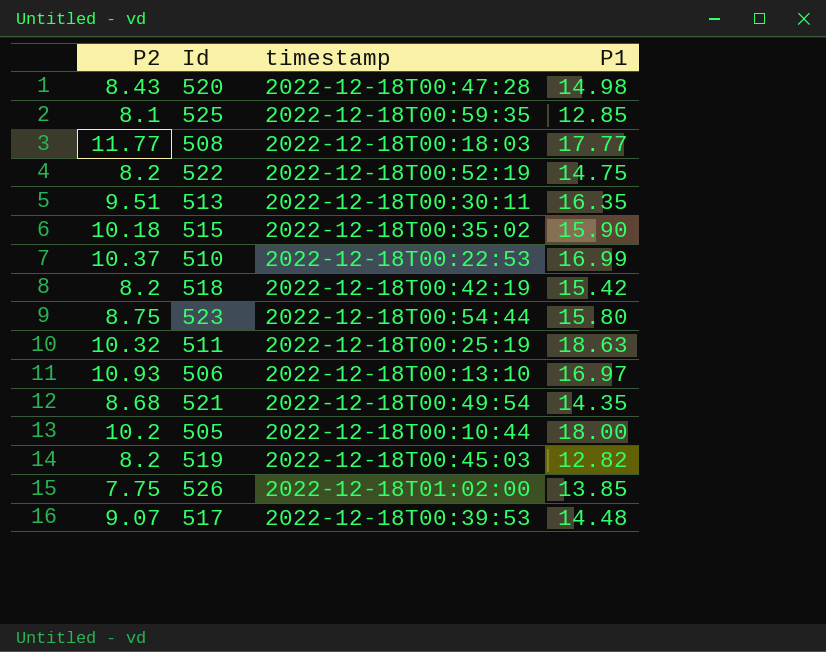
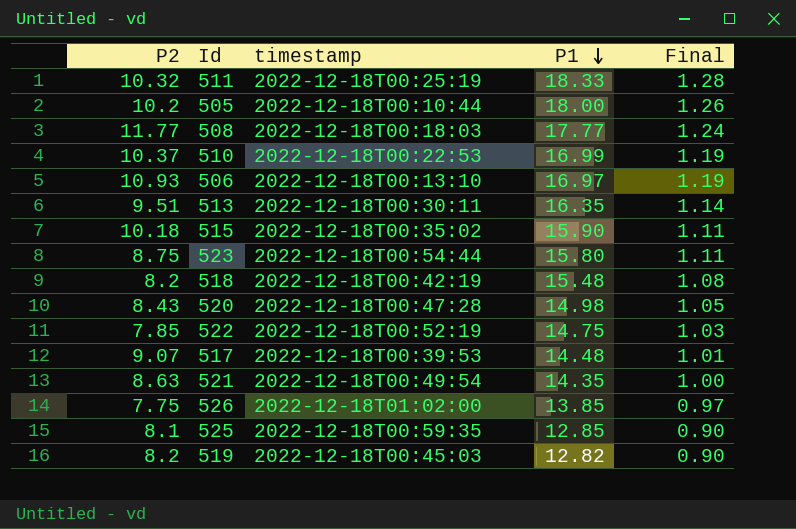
row order: none -> P1 descending
column Final | formula: none -> [P1] * 0.07
511 | P1: 18.63 -> 18.33
518 | P1: 15.42 -> 15.48
522 | P2: 8.2 -> 7.85
521 | P2: 8.68 -> 8.63

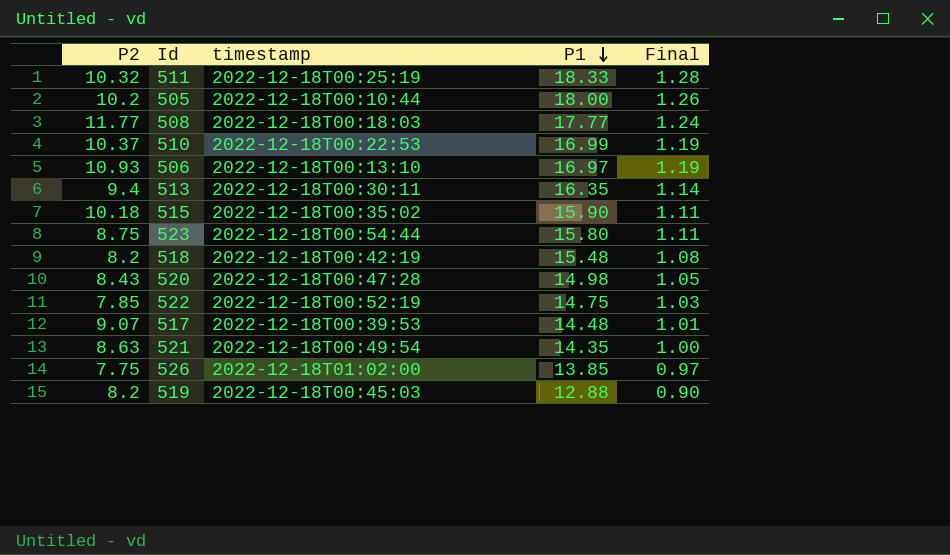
row 525: 8.1 | 2022-12-18T00:59:35 | 12.85 | 0.90 -> none
513 | P2: 9.51 -> 9.4
519 | P1: 12.82 -> 12.88

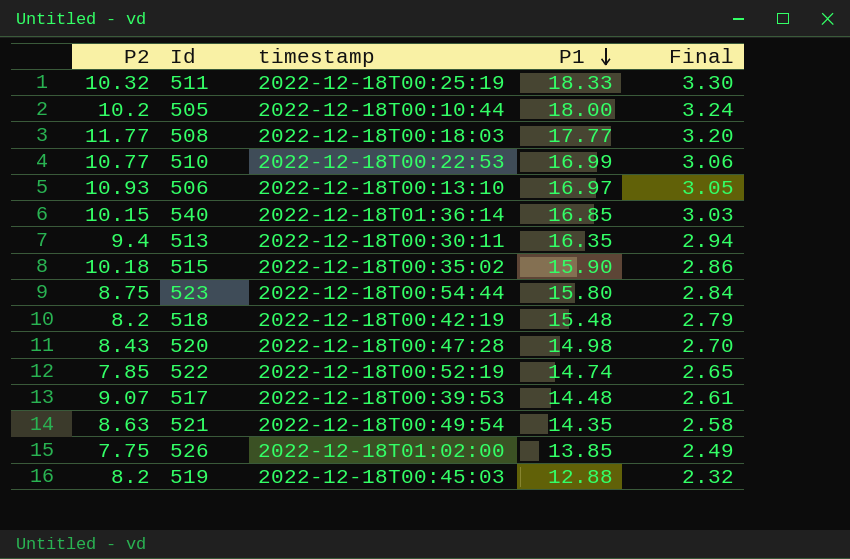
column Final | formula: [P1] * 0.07 -> [P1] * 0.18
510 | P2: 10.37 -> 10.77
row 540: none -> 10.15 | 2022-12-18T01:36:14 | 16.85 | 3.03
522 | P1: 14.75 -> 14.74

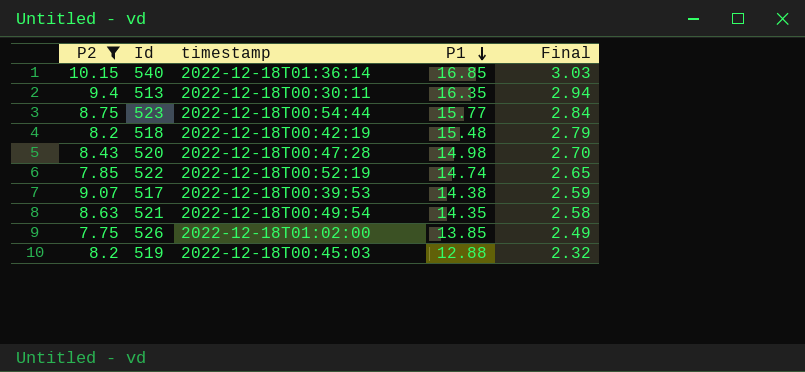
filter: none -> P2 <= 10.15
523 | P1: 15.80 -> 15.77
517 | P1: 14.48 -> 14.38
517 | Final: 2.61 -> 2.59

